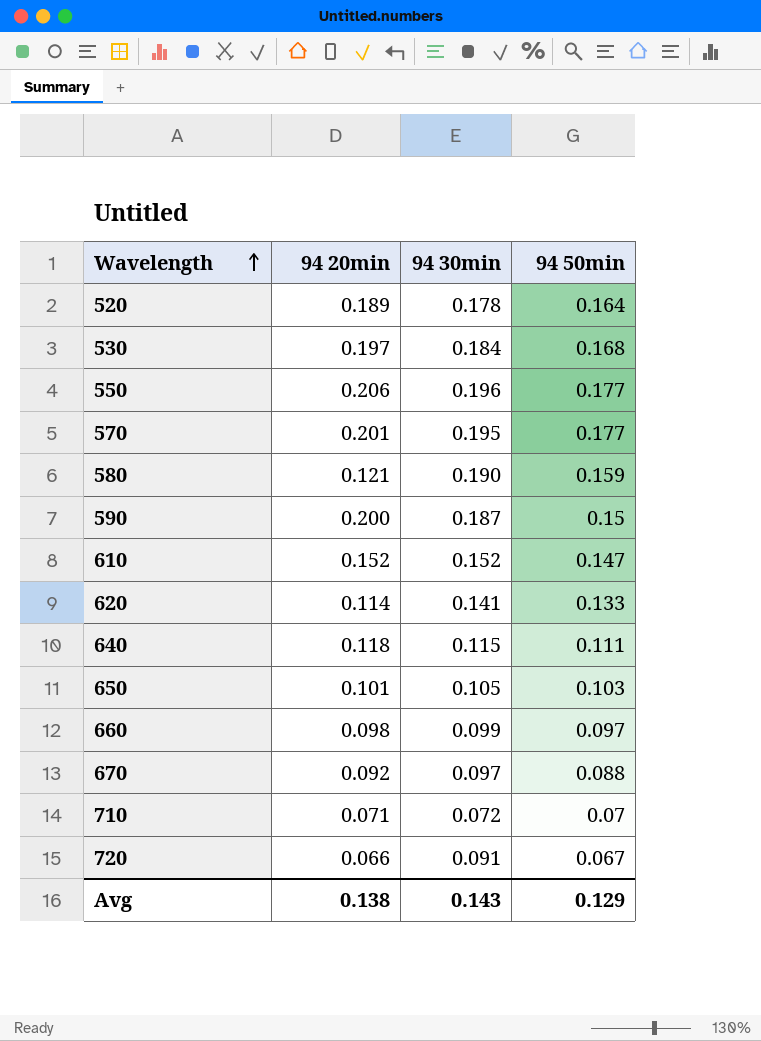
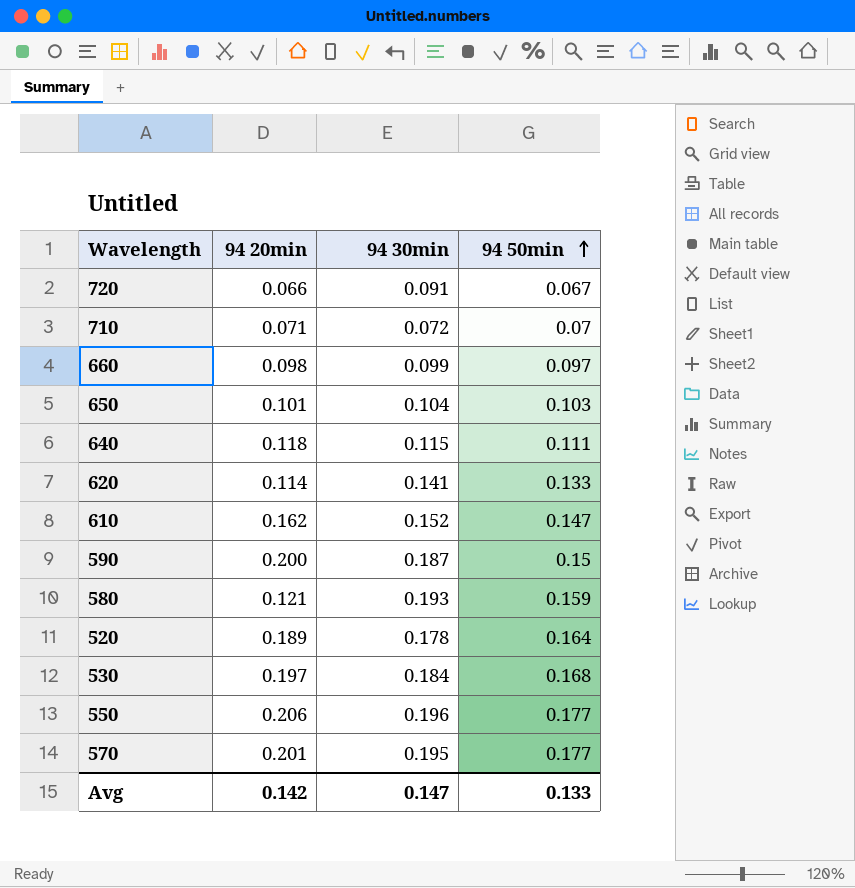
row order: Wavelength ascending -> 94 50min ascending
row 670: 0.092 | 0.097 | 0.088 -> none
650 | 94 30min: 0.105 -> 0.104
610 | 94 20min: 0.152 -> 0.162
580 | 94 30min: 0.190 -> 0.193
Avg | 94 20min: 0.138 -> 0.142
Avg | 94 30min: 0.143 -> 0.147
Avg | 94 50min: 0.129 -> 0.133

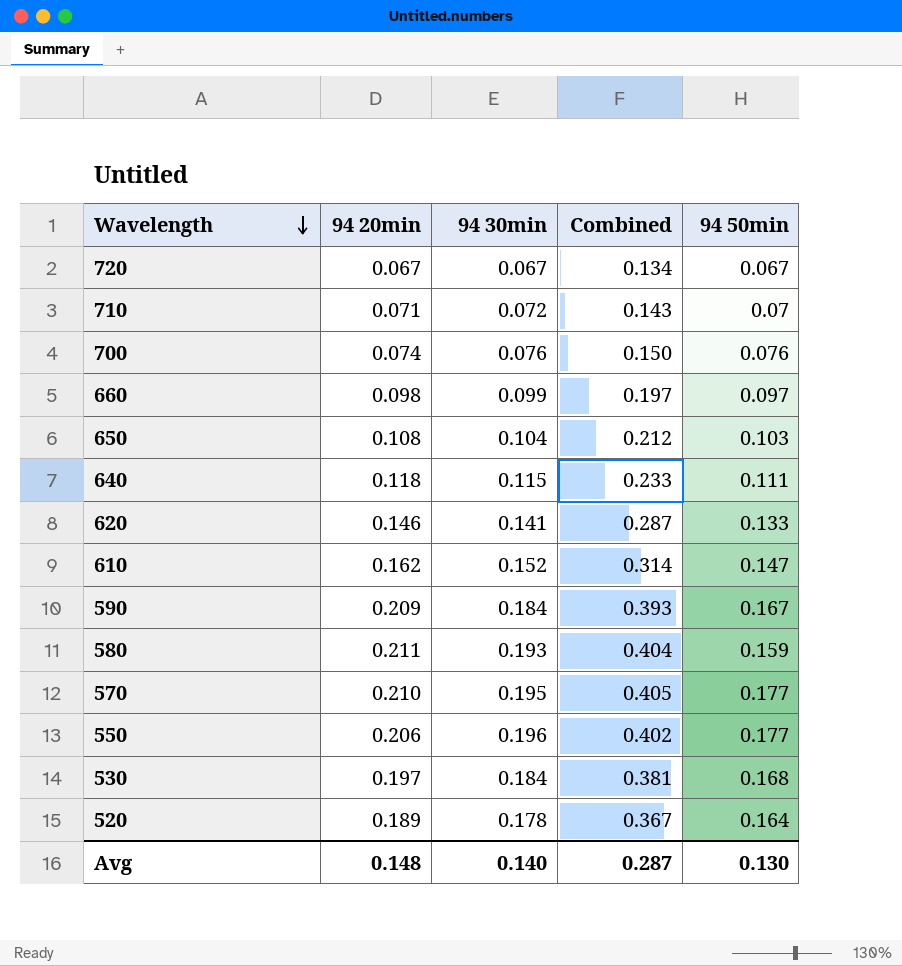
row order: 94 50min ascending -> Wavelength descending
column Combined | formula: none -> [94 20min] + [94 30min]
720 | 94 20min: 0.066 -> 0.067
720 | 94 30min: 0.091 -> 0.067
row 700: none -> 0.074 | 0.076 | 0.150 | 0.076
650 | 94 20min: 0.101 -> 0.108
620 | 94 20min: 0.114 -> 0.146
590 | 94 20min: 0.200 -> 0.209
590 | 94 30min: 0.187 -> 0.184
590 | 94 50min: 0.15 -> 0.167
580 | 94 20min: 0.121 -> 0.211
570 | 94 20min: 0.201 -> 0.210
Avg | 94 20min: 0.142 -> 0.148
Avg | 94 30min: 0.147 -> 0.140
Avg | 94 50min: 0.133 -> 0.130

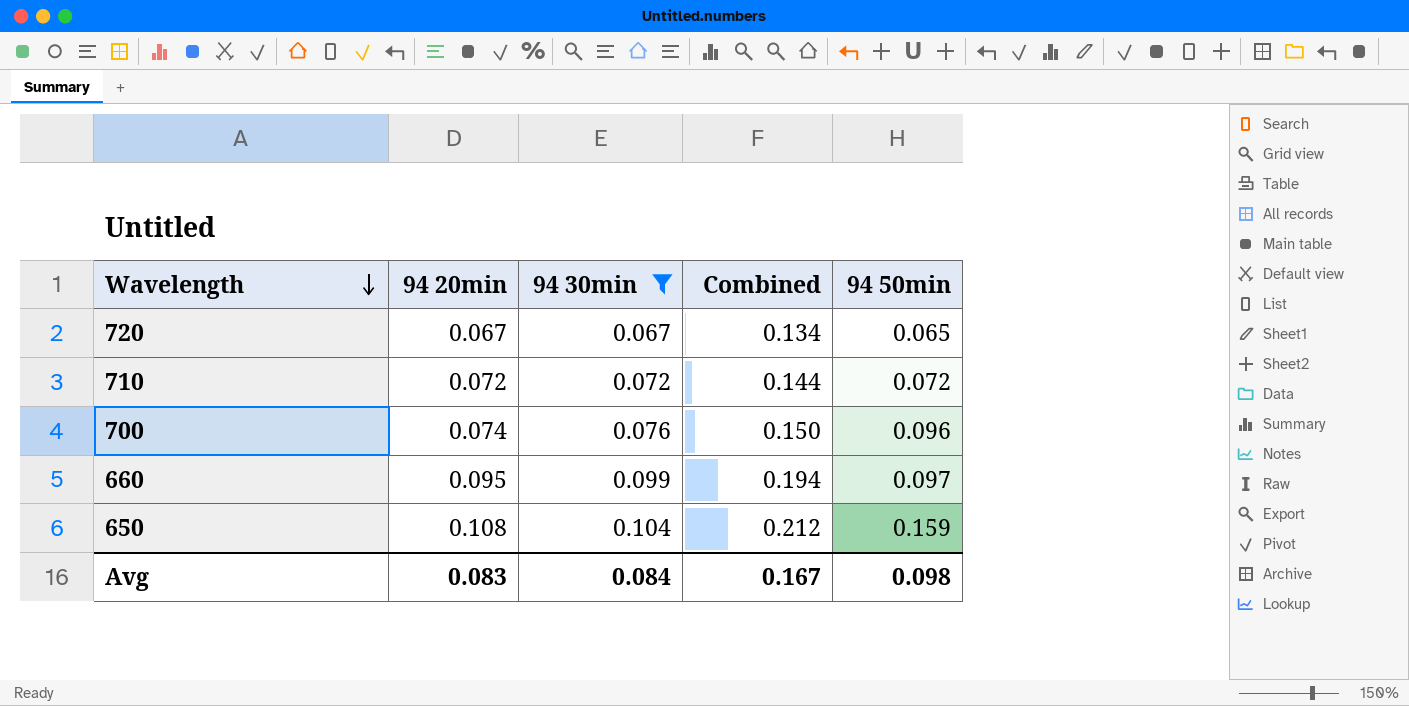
filter: none -> 94 30min <= 0.104
720 | 94 50min: 0.067 -> 0.065
710 | 94 20min: 0.071 -> 0.072
710 | Combined: 0.143 -> 0.144
710 | 94 50min: 0.07 -> 0.072
700 | 94 50min: 0.076 -> 0.096
660 | 94 20min: 0.098 -> 0.095
660 | Combined: 0.197 -> 0.194
650 | 94 50min: 0.103 -> 0.159
Avg | 94 20min: 0.148 -> 0.083
Avg | 94 30min: 0.140 -> 0.084
Avg | Combined: 0.287 -> 0.167
Avg | 94 50min: 0.130 -> 0.098

